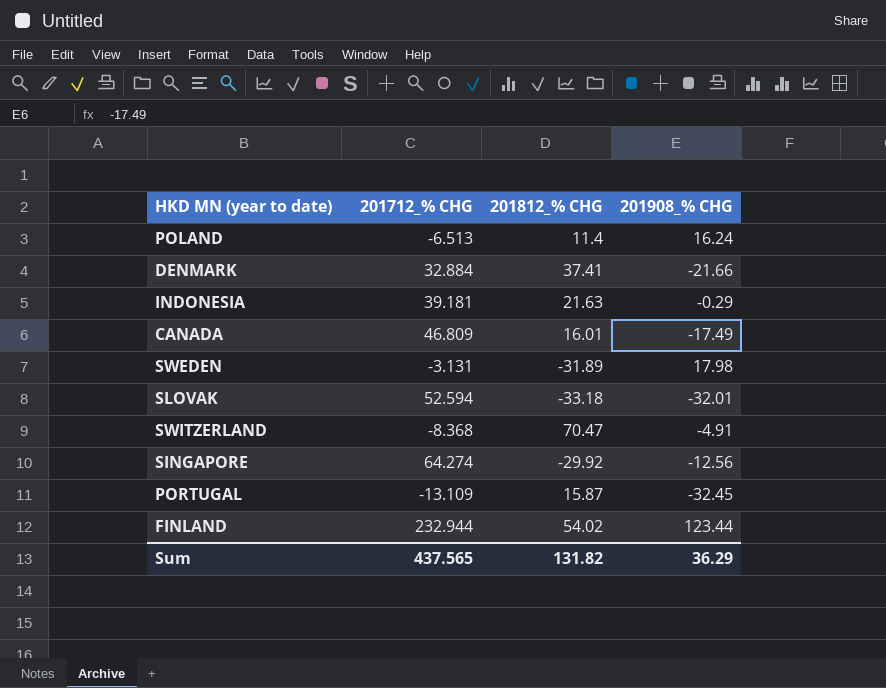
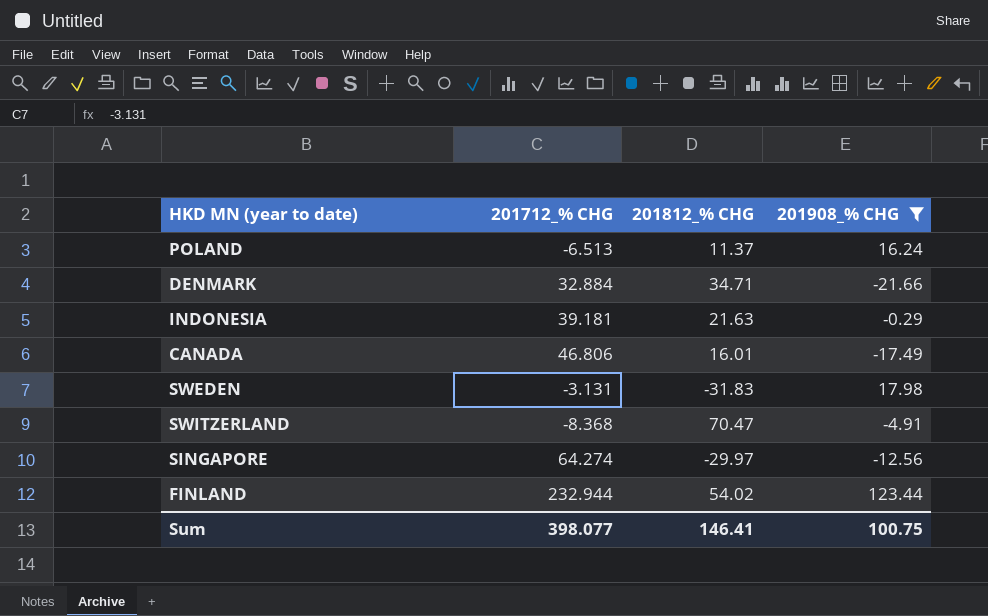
filter: none -> 201908_% CHG >= -21.66
POLAND | 201812_% CHG: 11.4 -> 11.37
DENMARK | 201812_% CHG: 37.41 -> 34.71
CANADA | 201712_% CHG: 46.809 -> 46.806
SWEDEN | 201812_% CHG: -31.89 -> -31.83
SINGAPORE | 201812_% CHG: -29.92 -> -29.97
Sum | 201712_% CHG: 437.565 -> 398.077
Sum | 201812_% CHG: 131.82 -> 146.41
Sum | 201908_% CHG: 36.29 -> 100.75

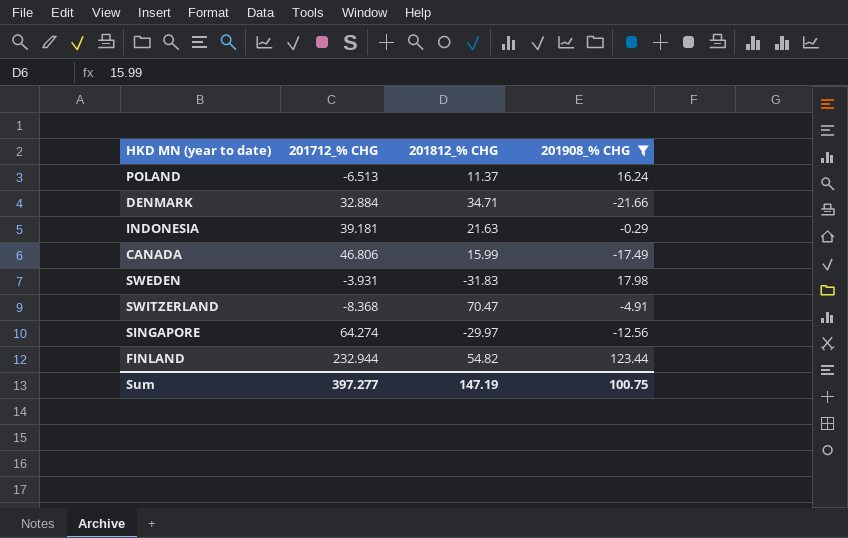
CANADA | 201812_% CHG: 16.01 -> 15.99
SWEDEN | 201712_% CHG: -3.131 -> -3.931
FINLAND | 201812_% CHG: 54.02 -> 54.82
Sum | 201712_% CHG: 398.077 -> 397.277
Sum | 201812_% CHG: 146.41 -> 147.19

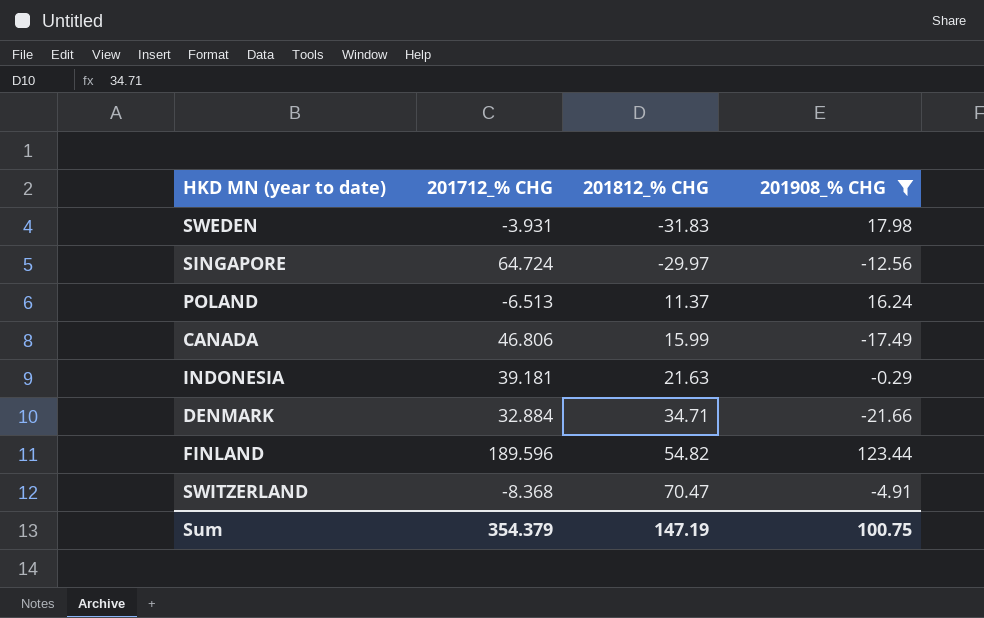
row order: none -> 201812_% CHG ascending
SINGAPORE | 201712_% CHG: 64.274 -> 64.724
FINLAND | 201712_% CHG: 232.944 -> 189.596
Sum | 201712_% CHG: 397.277 -> 354.379

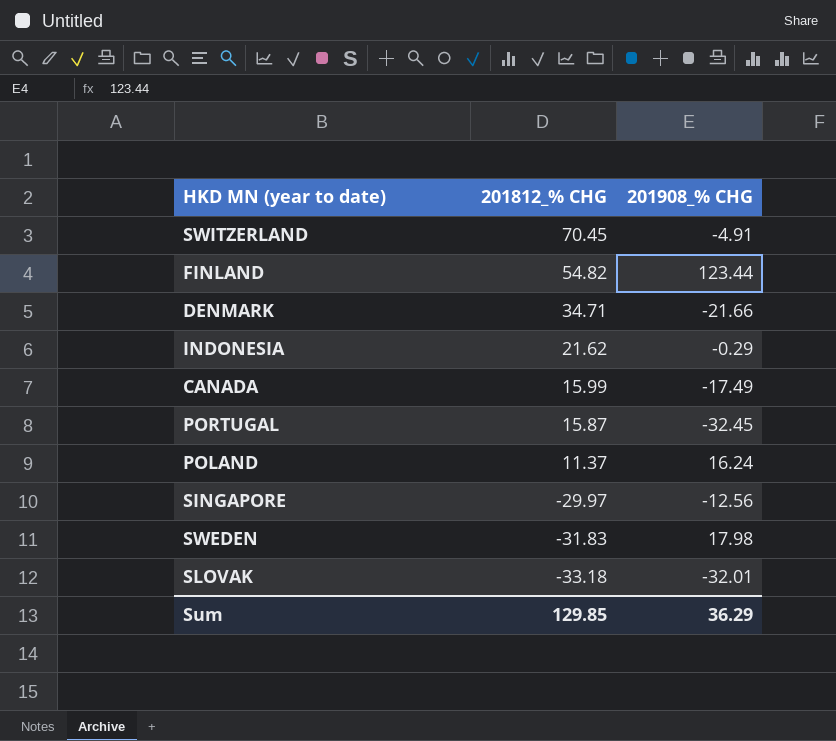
filter: 201908_% CHG >= -21.66 -> none
row order: 201812_% CHG ascending -> 201812_% CHG descending
column 201712_% CHG | position: 2 -> none
SWITZERLAND | 201812_% CHG: 70.47 -> 70.45
INDONESIA | 201812_% CHG: 21.63 -> 21.62
Sum | 201812_% CHG: 147.19 -> 129.85
Sum | 201908_% CHG: 100.75 -> 36.29

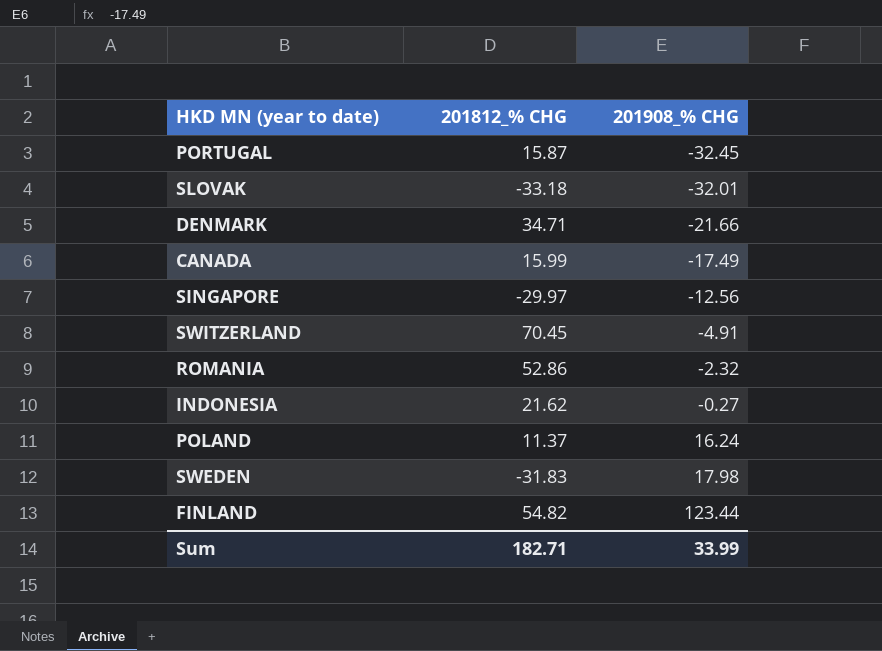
row order: 201812_% CHG descending -> 201908_% CHG ascending
row ROMANIA: none -> 52.86 | -2.32
INDONESIA | 201908_% CHG: -0.29 -> -0.27
Sum | 201812_% CHG: 129.85 -> 182.71
Sum | 201908_% CHG: 36.29 -> 33.99

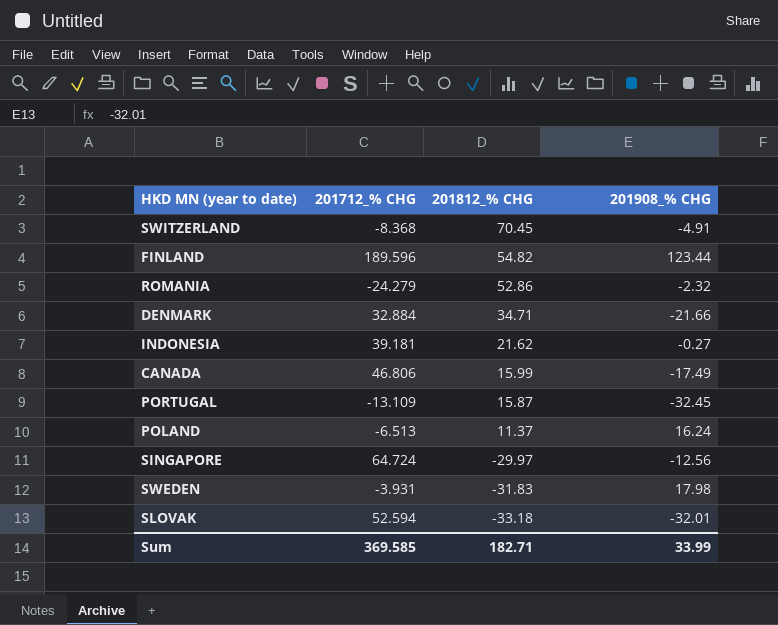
row order: 201908_% CHG ascending -> 201812_% CHG descending
column 201712_% CHG | position: none -> 2

